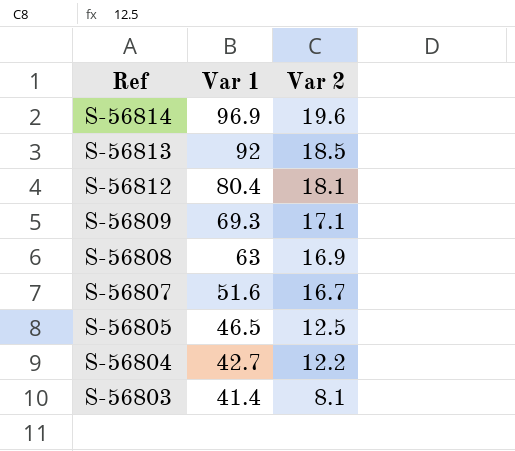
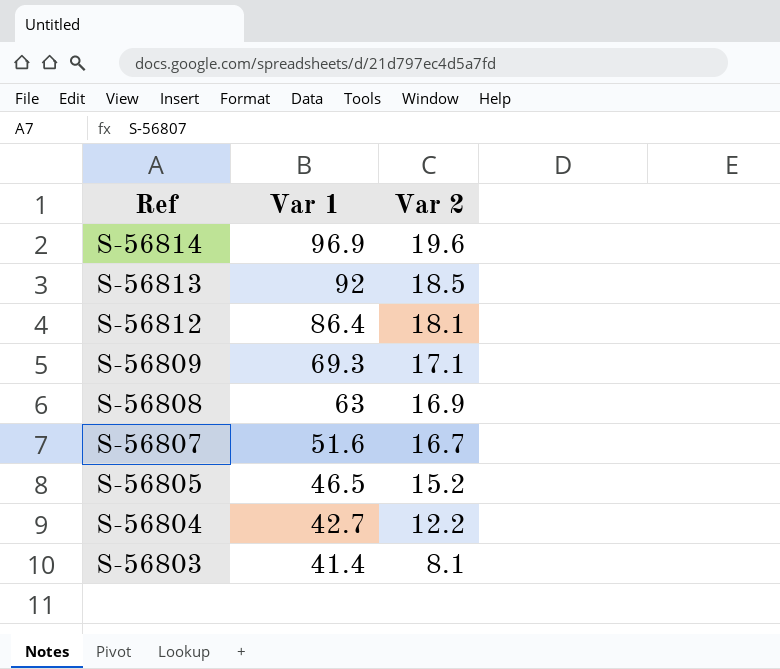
S-56812 | Var 1: 80.4 -> 86.4
S-56805 | Var 2: 12.5 -> 15.2

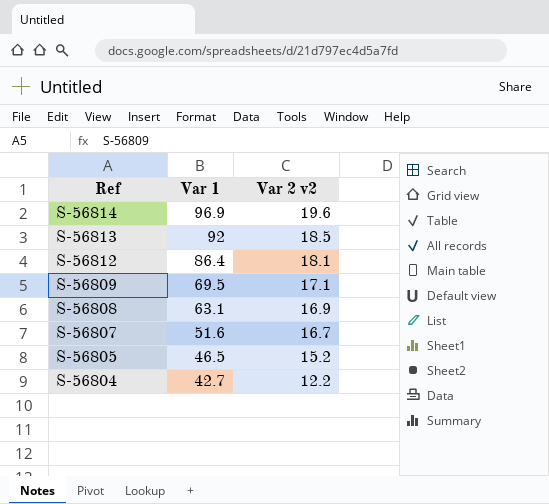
column name: Var 2 -> Var 2 v2
row S-56803: 41.4 | 8.1 -> none
S-56809 | Var 1: 69.3 -> 69.5
S-56808 | Var 1: 63 -> 63.1

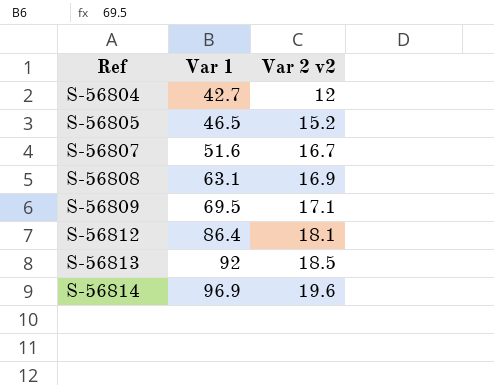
row order: Ref descending -> Ref ascending
S-56804 | Var 2 v2: 12.2 -> 12

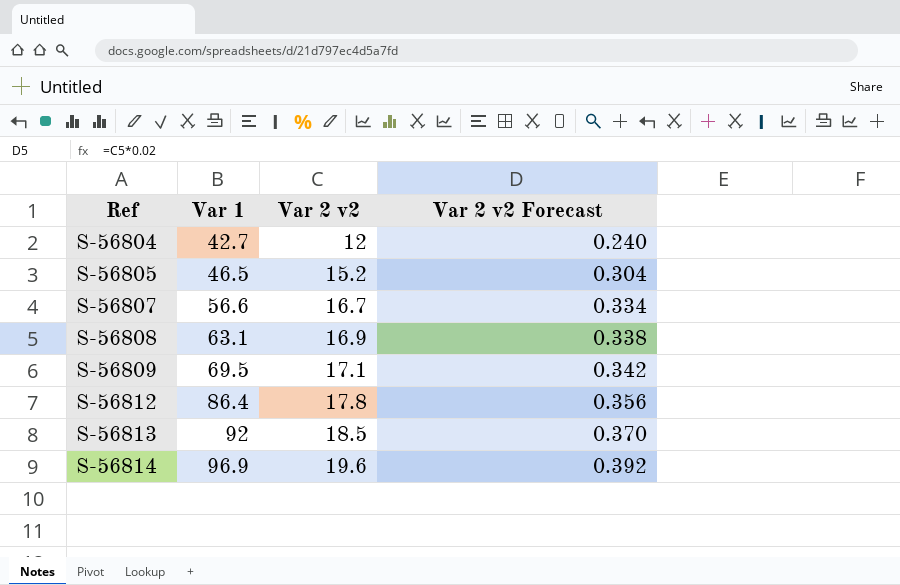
column Var 2 v2 Forecast | formula: none -> [Var 2 v2] * 0.02
S-56807 | Var 1: 51.6 -> 56.6
S-56812 | Var 2 v2: 18.1 -> 17.8

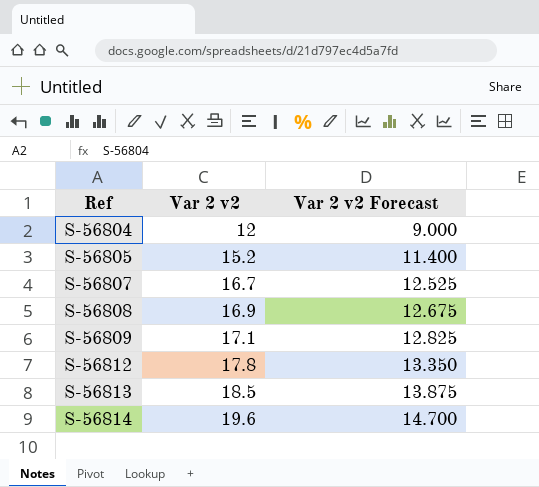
column Var 1 | position: 2 -> none
column Var 2 v2 Forecast | formula: [Var 2 v2] * 0.02 -> [Var 2 v2] * 0.75

